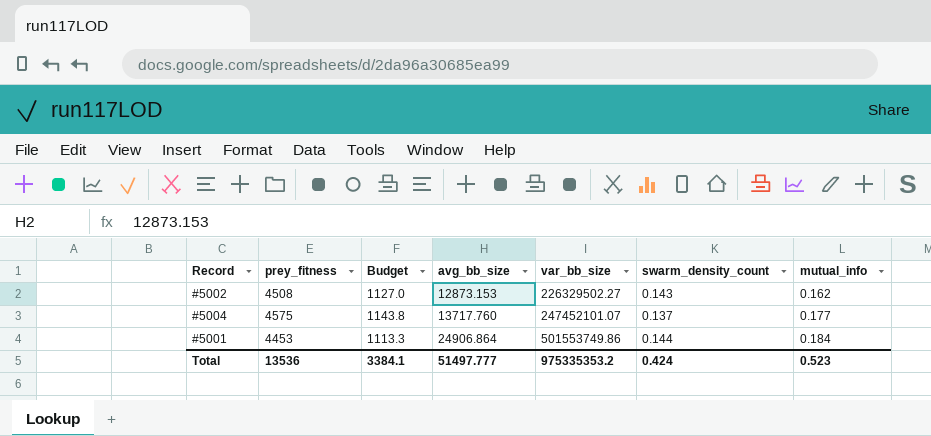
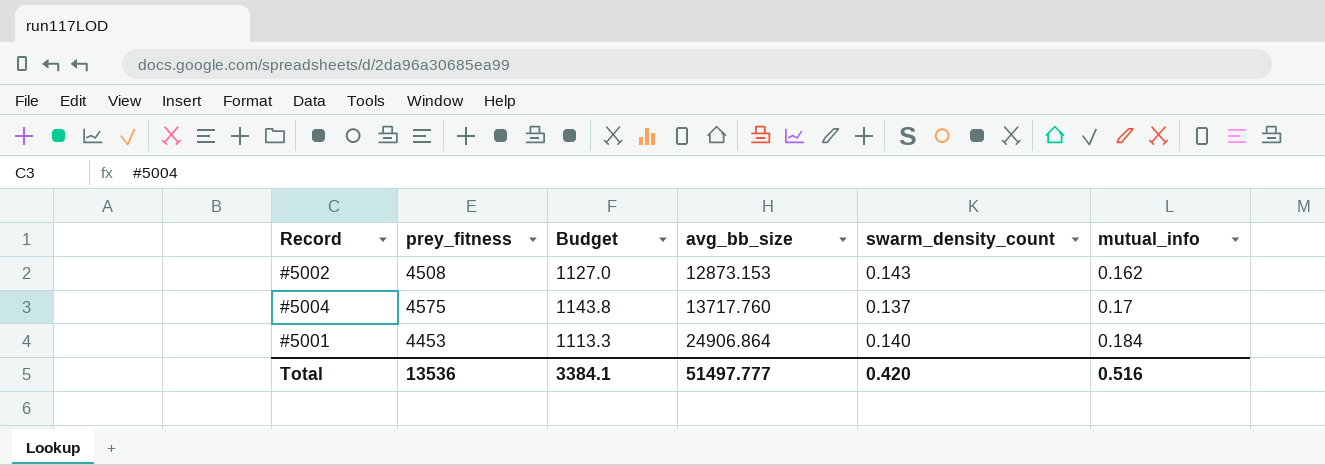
column var_bb_size | position: 5 -> none
#5004 | mutual_info: 0.177 -> 0.17
#5001 | swarm_density_count: 0.144 -> 0.140
Total | swarm_density_count: 0.424 -> 0.420
Total | mutual_info: 0.523 -> 0.516

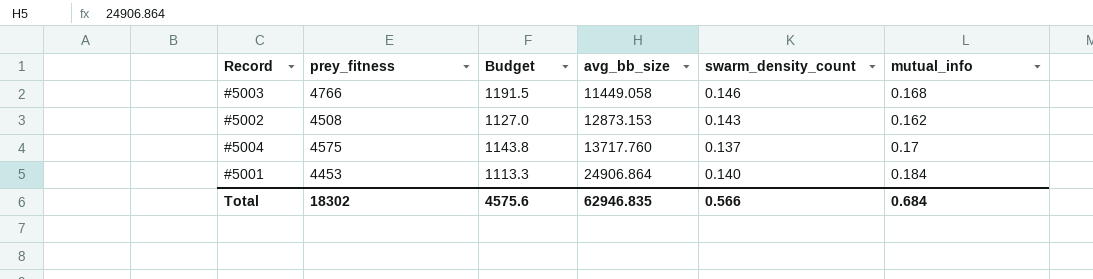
row #5003: none -> 4766 | 1191.5 | 11449.058 | 0.146 | 0.168
Total | prey_fitness: 13536 -> 18302
Total | Budget: 3384.1 -> 4575.6
Total | avg_bb_size: 51497.777 -> 62946.835
Total | swarm_density_count: 0.420 -> 0.566
Total | mutual_info: 0.516 -> 0.684

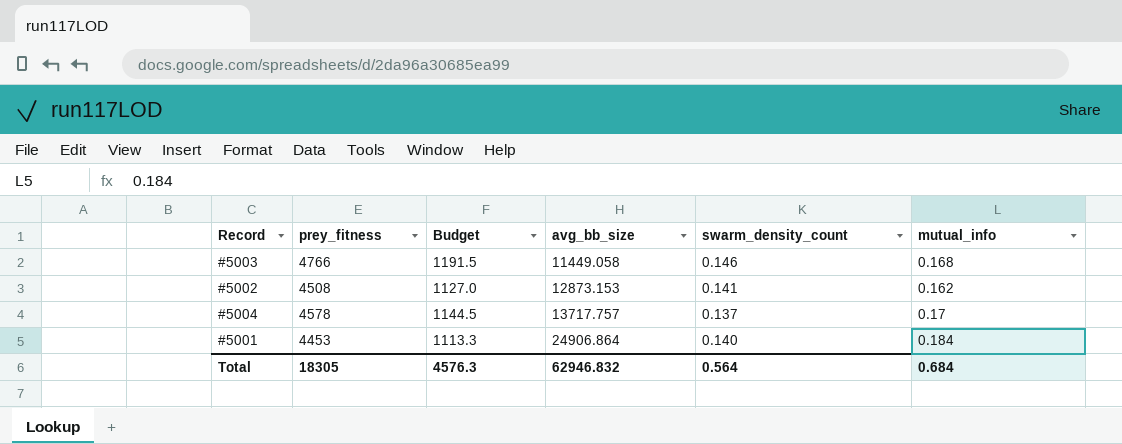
#5002 | swarm_density_count: 0.143 -> 0.141
#5004 | prey_fitness: 4575 -> 4578
#5004 | Budget: 1143.8 -> 1144.5
#5004 | avg_bb_size: 13717.760 -> 13717.757
Total | prey_fitness: 18302 -> 18305
Total | Budget: 4575.6 -> 4576.3
Total | avg_bb_size: 62946.835 -> 62946.832
Total | swarm_density_count: 0.566 -> 0.564

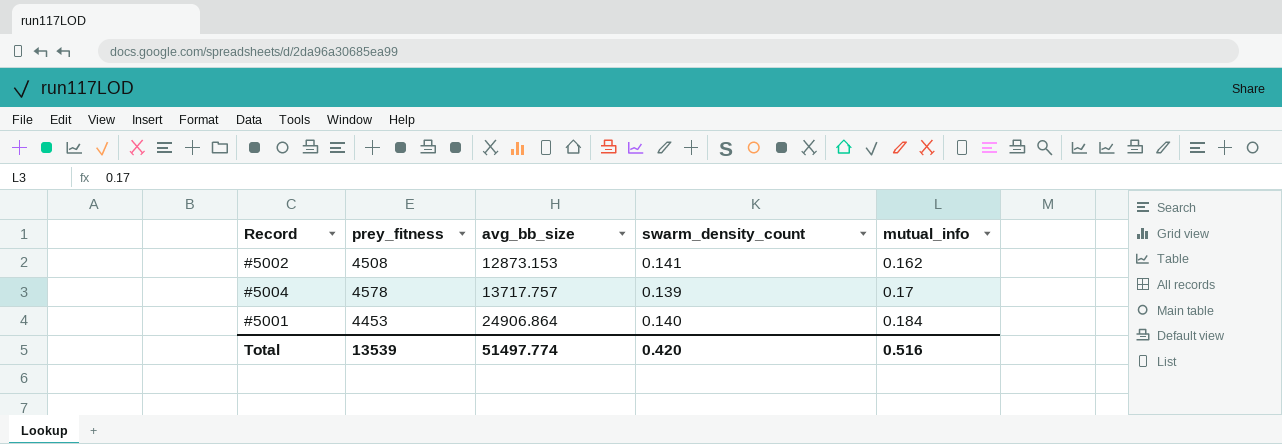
column Budget | formula: [prey_fitness] * 0.25 -> none
row #5003: 4766 | 1191.5 | 11449.058 | 0.146 | 0.168 -> none
#5004 | swarm_density_count: 0.137 -> 0.139
Total | prey_fitness: 18305 -> 13539
Total | avg_bb_size: 62946.832 -> 51497.774
Total | swarm_density_count: 0.564 -> 0.420
Total | mutual_info: 0.684 -> 0.516

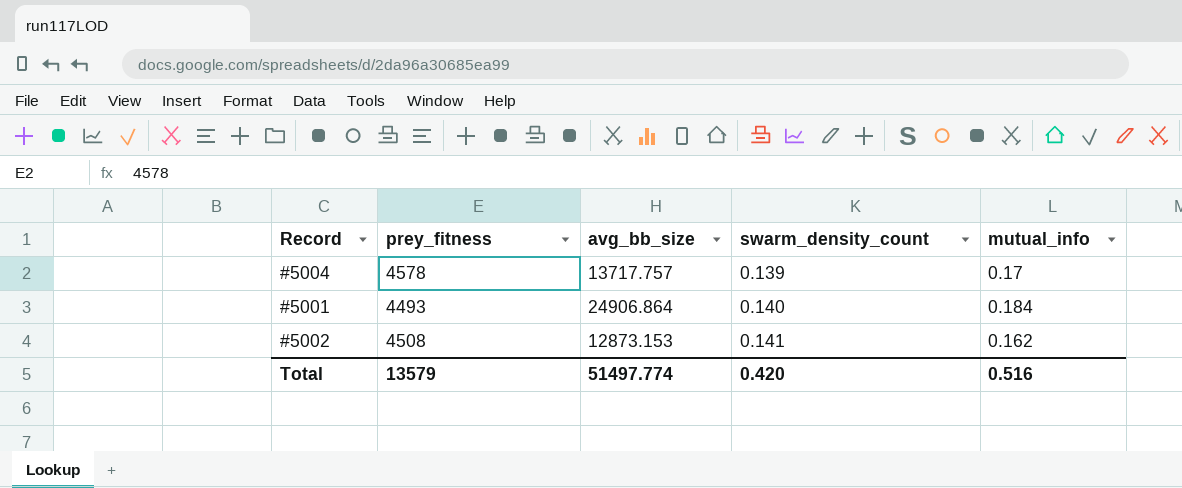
row order: avg_bb_size ascending -> swarm_density_count ascending
#5001 | prey_fitness: 4453 -> 4493
Total | prey_fitness: 13539 -> 13579

